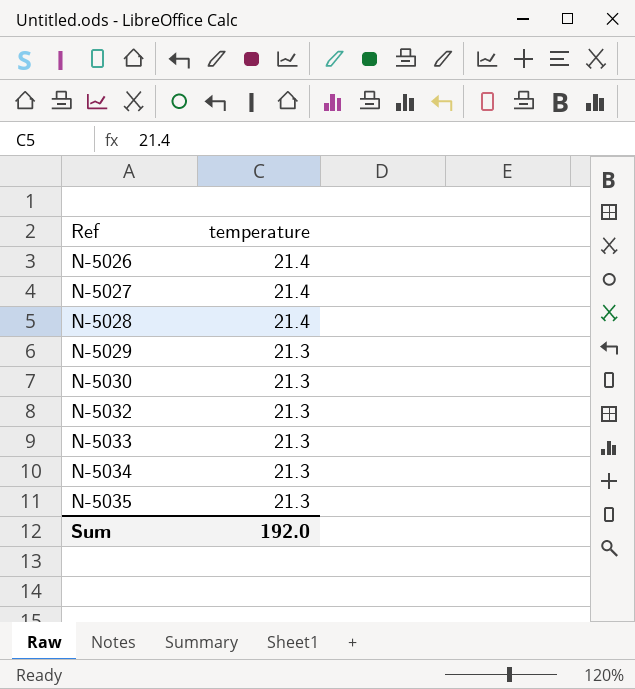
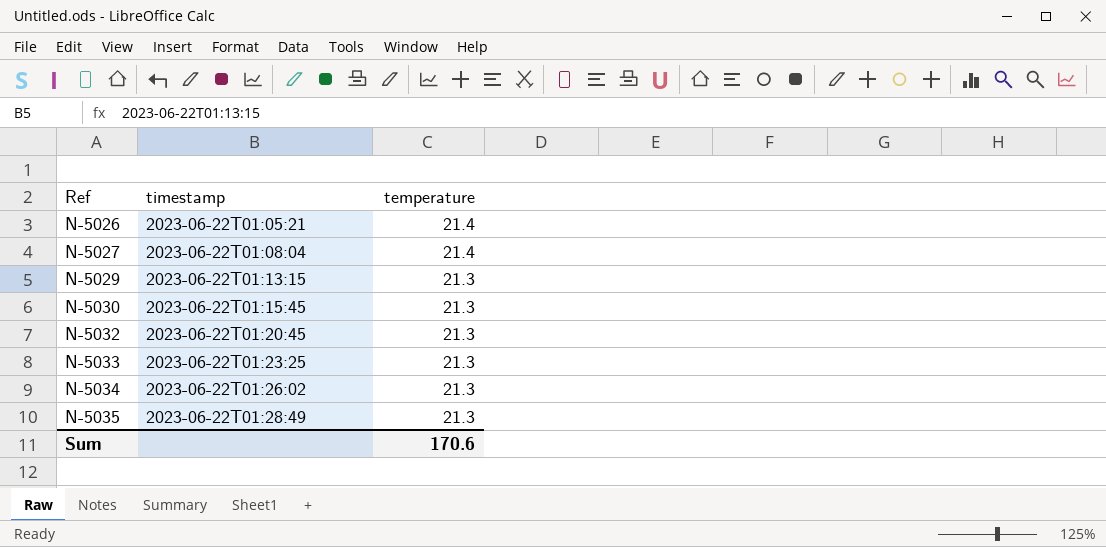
column timestamp | position: none -> 2
row N-5028: 21.4 -> none
Sum | temperature: 192.0 -> 170.6

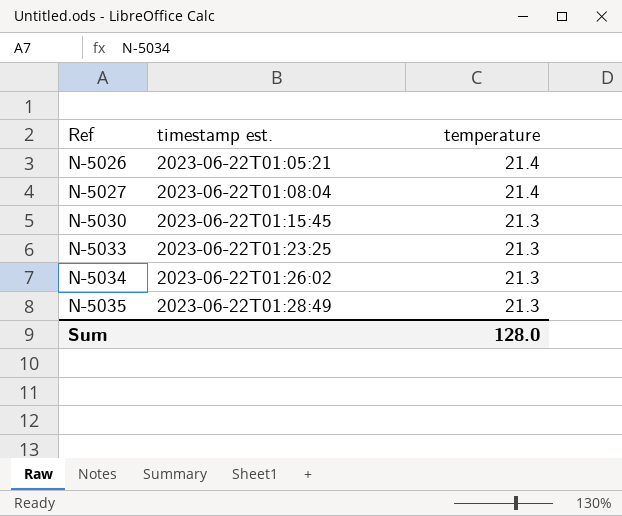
column name: timestamp -> timestamp est.
row N-5029: 2023-06-22T01:13:15 | 21.3 -> none
row N-5032: 2023-06-22T01:20:45 | 21.3 -> none
Sum | temperature: 170.6 -> 128.0

